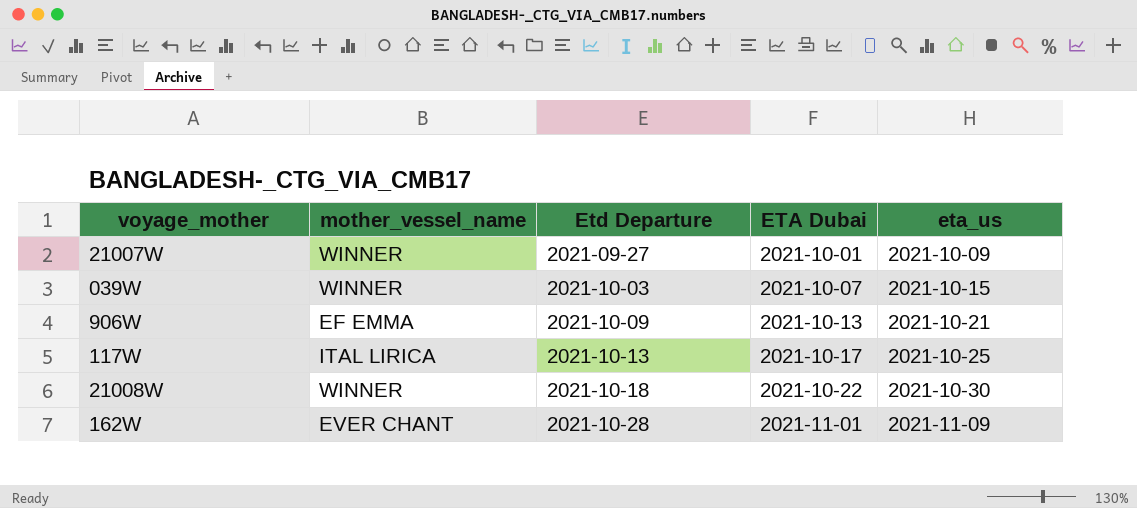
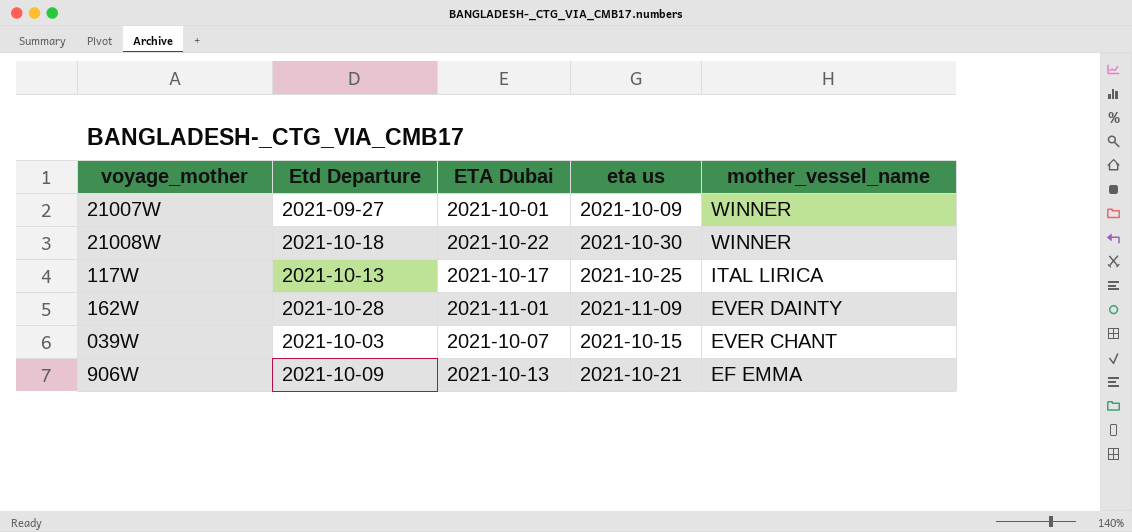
row order: Etd Departure ascending -> mother_vessel_name descending
column name: eta_us -> eta us
column mother_vessel_name | position: 2 -> 5
162W | mother_vessel_name: EVER CHANT -> EVER DAINTY
039W | mother_vessel_name: WINNER -> EVER CHANT

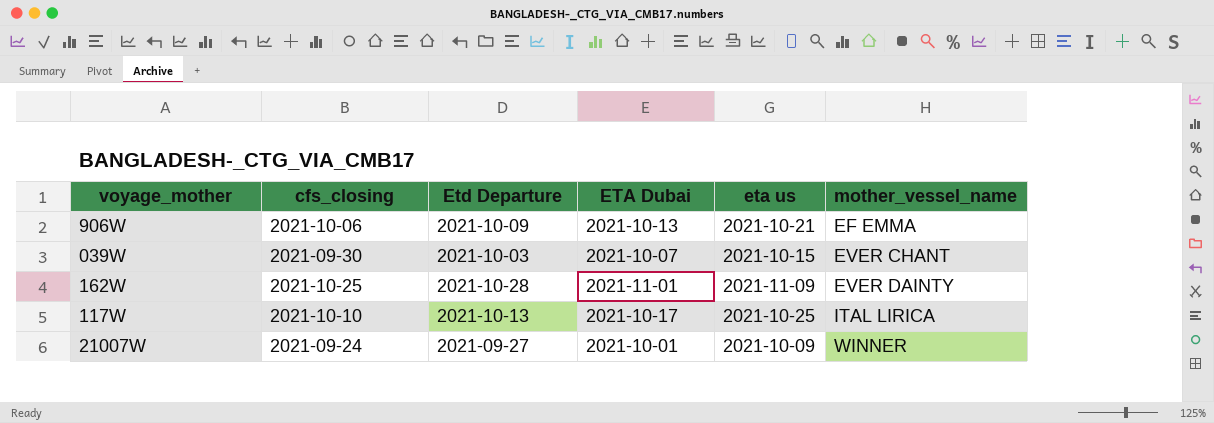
row order: mother_vessel_name descending -> mother_vessel_name ascending
column cfs_closing | position: none -> 2
row 21008W: 2021-10-18 | 2021-10-22 | 2021-10-30 | WINNER -> none

